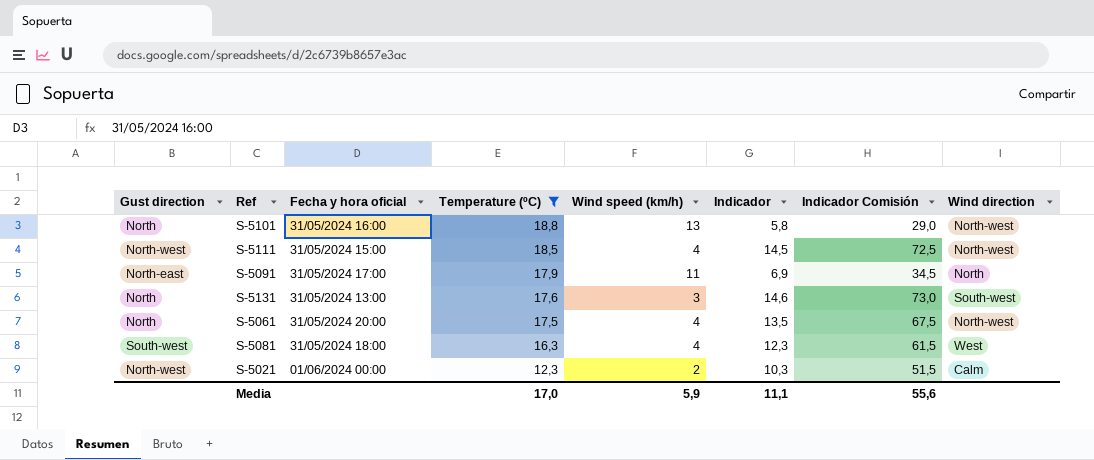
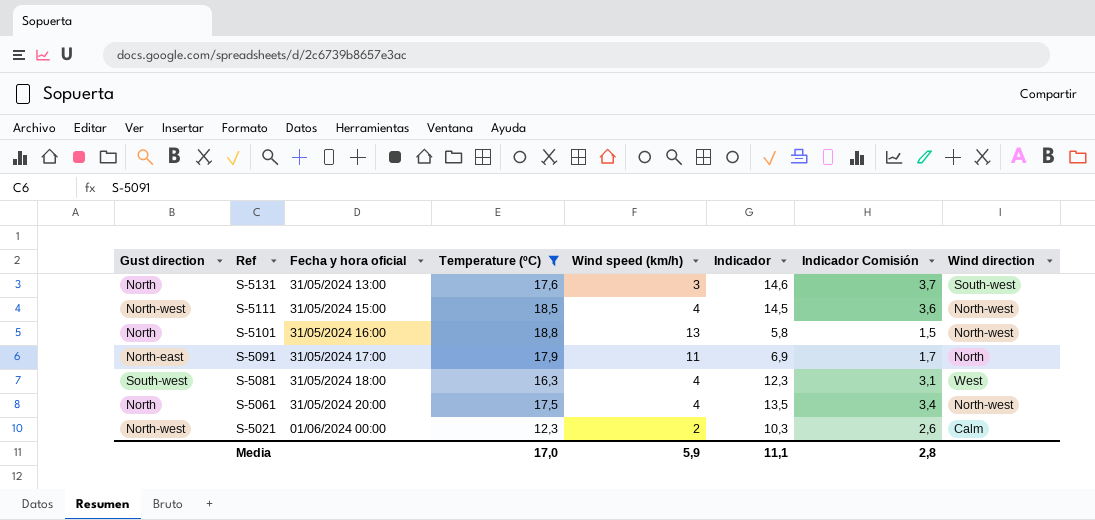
row order: Temperature (ºC) descending -> Ref descending
column Indicador Comisión | formula: [Indicador] * 5 -> [Indicador] * 0,25
Media | Indicador Comisión: 55,6 -> 2,8

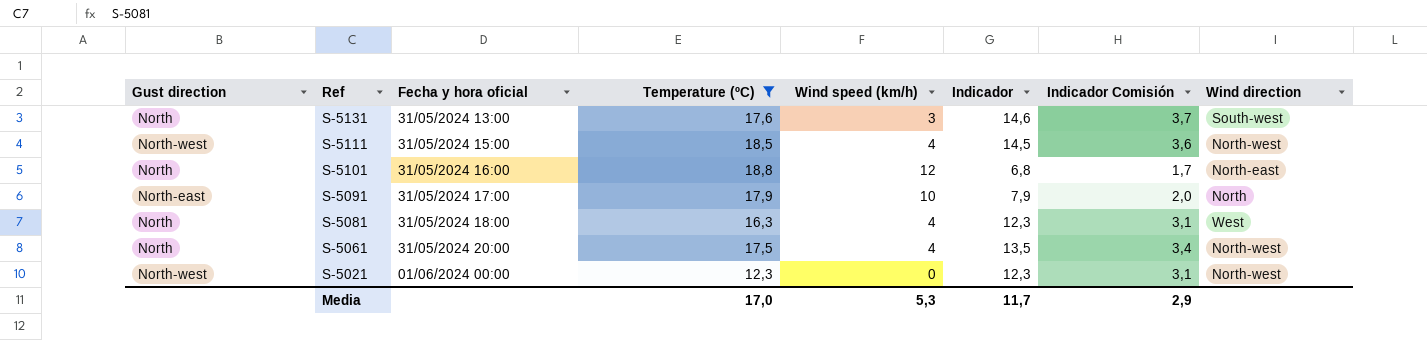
S-5101 | Wind speed (km/h): 13 -> 12
S-5101 | Indicador: 5,8 -> 6,8
S-5101 | Indicador Comisión: 1,5 -> 1,7
S-5101 | Wind direction: North-west -> North-east
S-5091 | Wind speed (km/h): 11 -> 10
S-5091 | Indicador: 6,9 -> 7,9
S-5091 | Indicador Comisión: 1,7 -> 2,0
S-5081 | Gust direction: South-west -> North
S-5021 | Wind speed (km/h): 2 -> 0
S-5021 | Indicador: 10,3 -> 12,3
S-5021 | Indicador Comisión: 2,6 -> 3,1
S-5021 | Wind direction: Calm -> North-west
Media | Wind speed (km/h): 5,9 -> 5,3
Media | Indicador: 11,1 -> 11,7
Media | Indicador Comisión: 2,8 -> 2,9

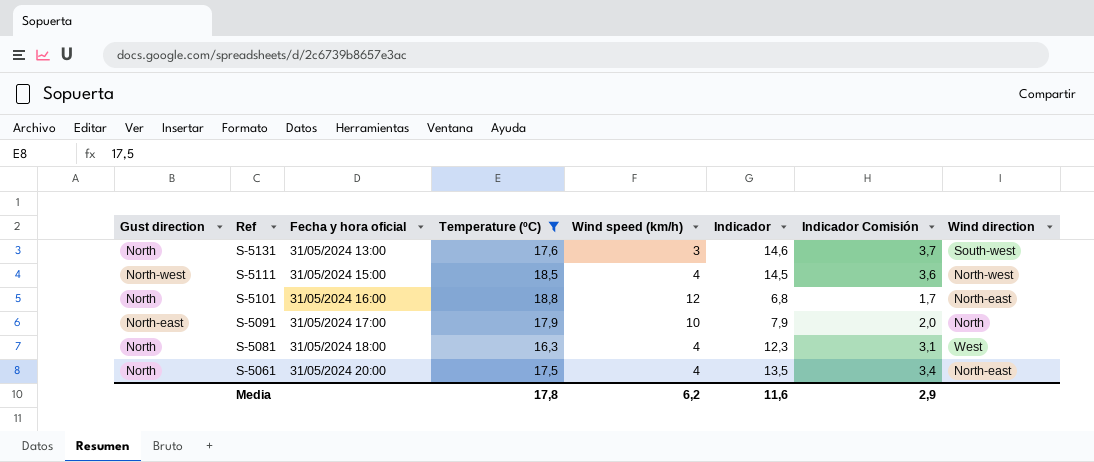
row S-5021: North-west | 01/06/2024 00:00 | 12,3 | 0 | 12,3 | 3,1 | North-west -> none
S-5061 | Wind direction: North-west -> North-east
Media | Temperature (ºC): 17,0 -> 17,8
Media | Wind speed (km/h): 5,3 -> 6,2
Media | Indicador: 11,7 -> 11,6

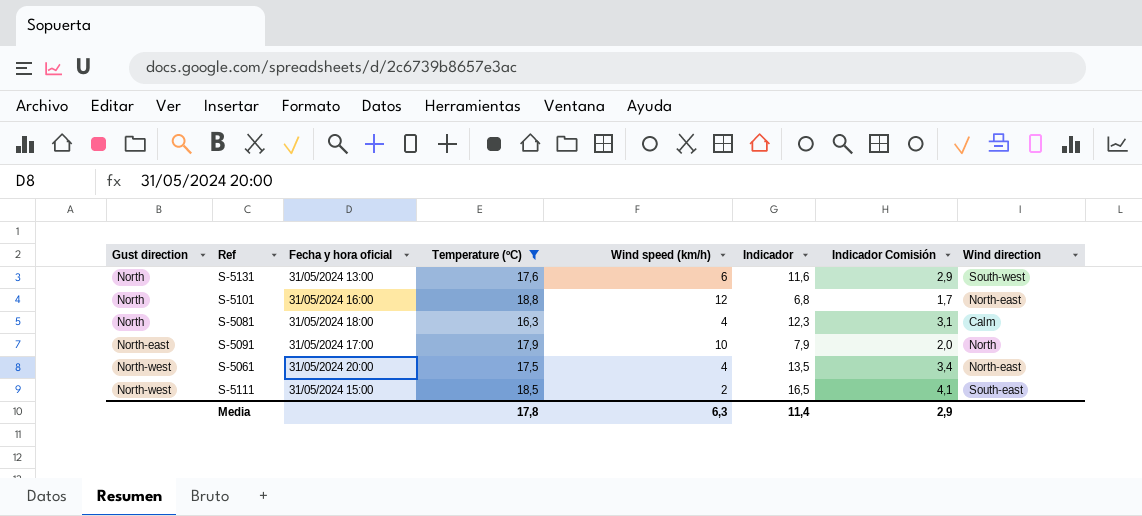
row order: Ref descending -> Gust direction ascending
S-5131 | Wind speed (km/h): 3 -> 6
S-5131 | Indicador: 14,6 -> 11,6
S-5131 | Indicador Comisión: 3,7 -> 2,9
S-5081 | Wind direction: West -> Calm
S-5061 | Gust direction: North -> North-west
S-5111 | Wind speed (km/h): 4 -> 2
S-5111 | Indicador: 14,5 -> 16,5
S-5111 | Indicador Comisión: 3,6 -> 4,1
S-5111 | Wind direction: North-west -> South-east
Media | Wind speed (km/h): 6,2 -> 6,3
Media | Indicador: 11,6 -> 11,4

